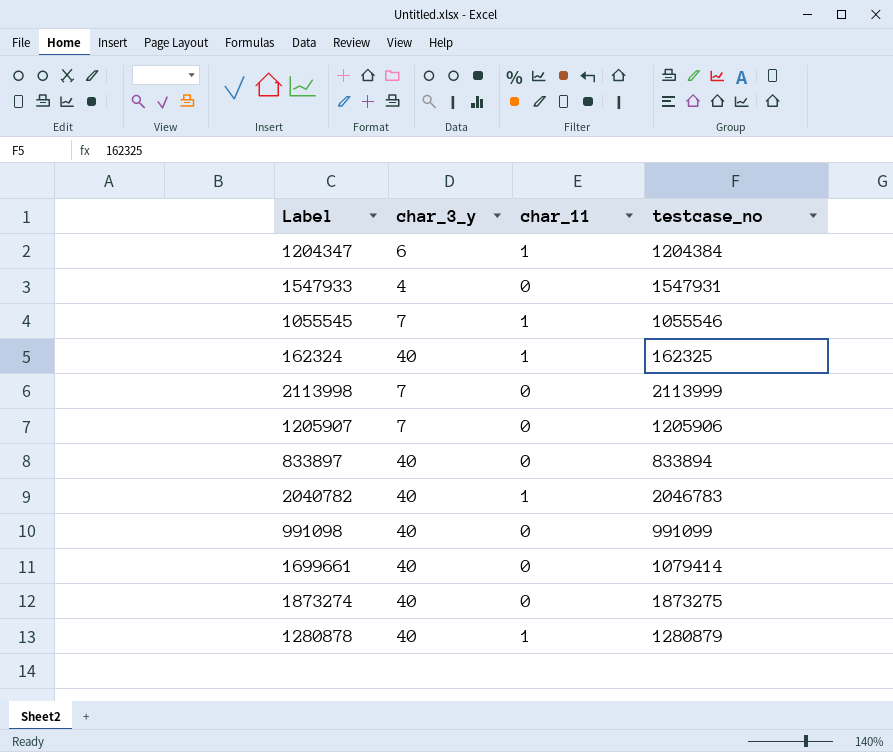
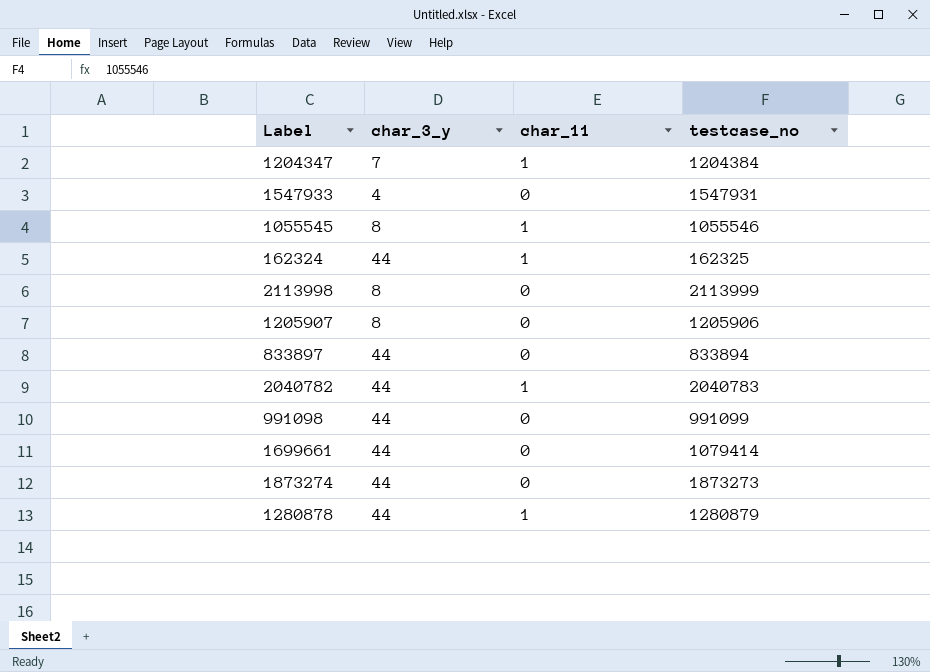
1204347 | char_3_y: 6 -> 7
1055545 | char_3_y: 7 -> 8
162324 | char_3_y: 40 -> 44
2113998 | char_3_y: 7 -> 8
1205907 | char_3_y: 7 -> 8
833897 | char_3_y: 40 -> 44
2040782 | char_3_y: 40 -> 44
2040782 | testcase_no: 2046783 -> 2040783
991098 | char_3_y: 40 -> 44
1699661 | char_3_y: 40 -> 44
1873274 | char_3_y: 40 -> 44
1873274 | testcase_no: 1873275 -> 1873273
1280878 | char_3_y: 40 -> 44

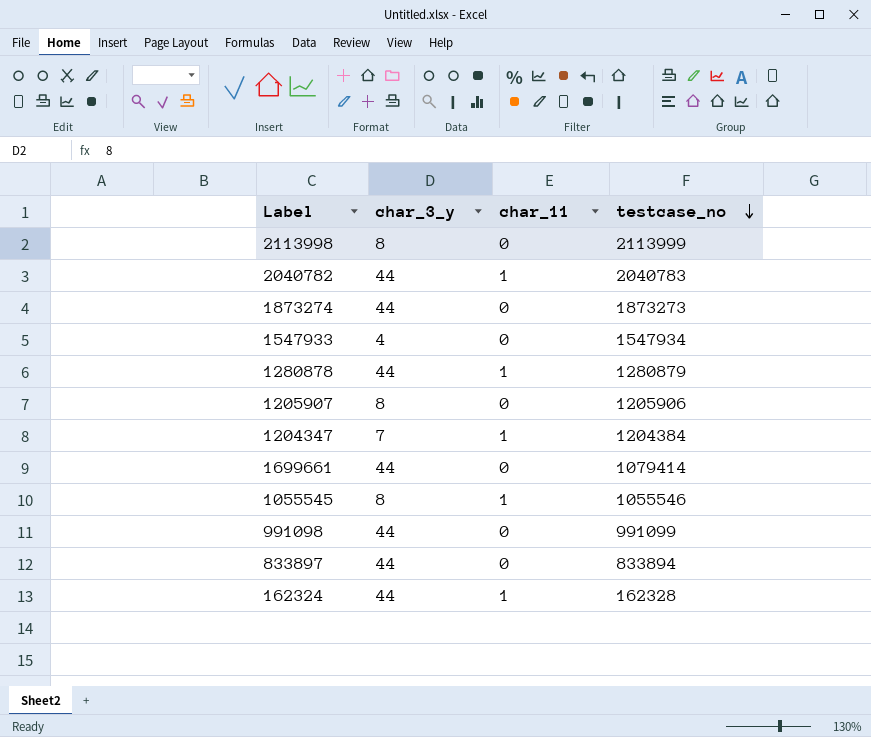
row order: none -> testcase_no descending
1547933 | testcase_no: 1547931 -> 1547934
162324 | testcase_no: 162325 -> 162328

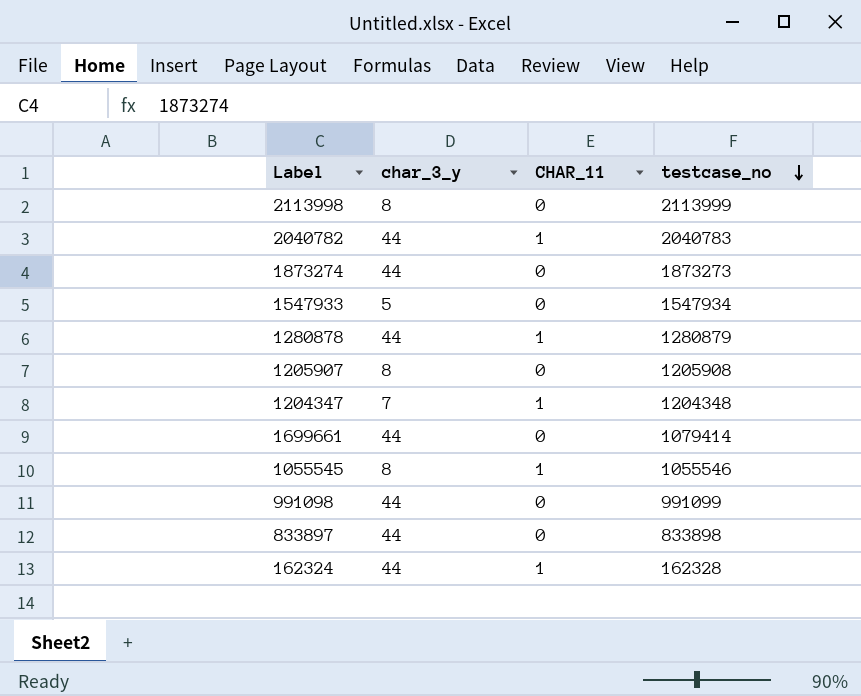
column name: char_11 -> CHAR_11
1547933 | char_3_y: 4 -> 5
1205907 | testcase_no: 1205906 -> 1205908
1204347 | testcase_no: 1204384 -> 1204348
833897 | testcase_no: 833894 -> 833898

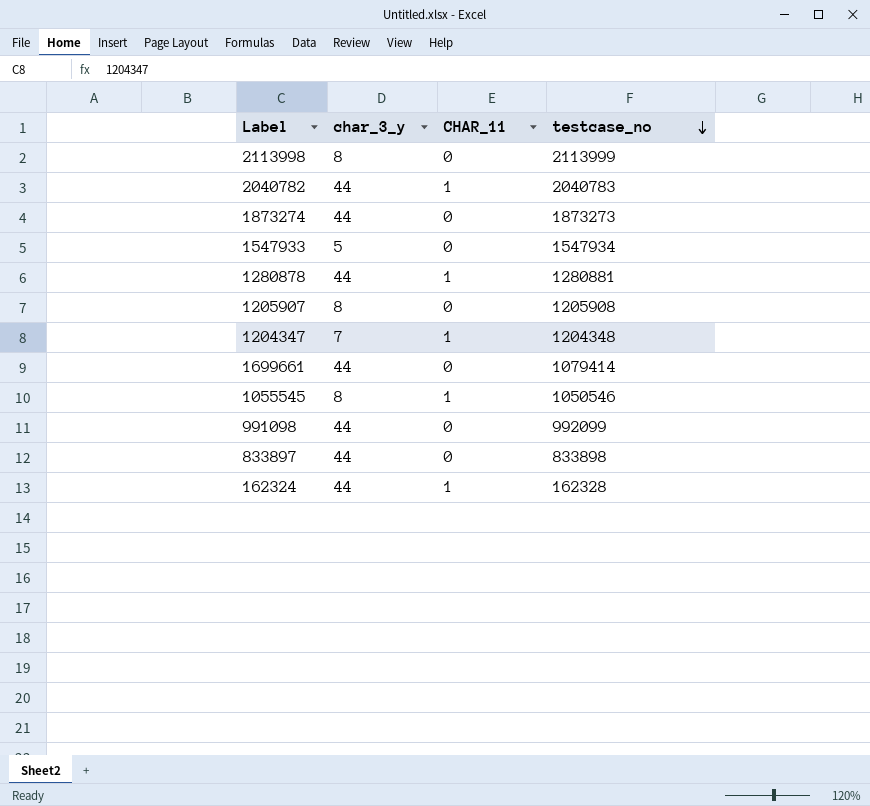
1280878 | testcase_no: 1280879 -> 1280881
1055545 | testcase_no: 1055546 -> 1050546
991098 | testcase_no: 991099 -> 992099

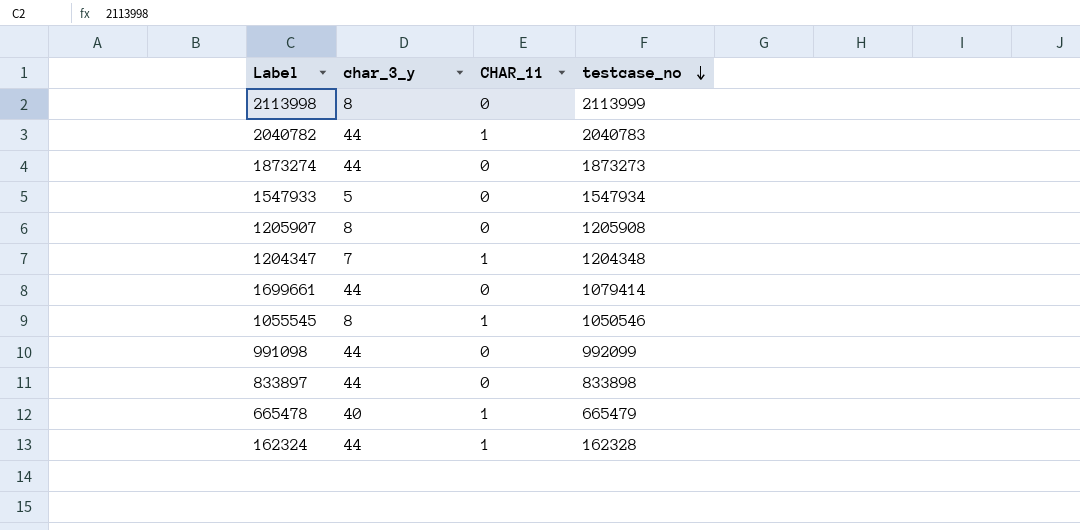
row 1280878: 44 | 1 | 1280881 -> none
row 665478: none -> 40 | 1 | 665479

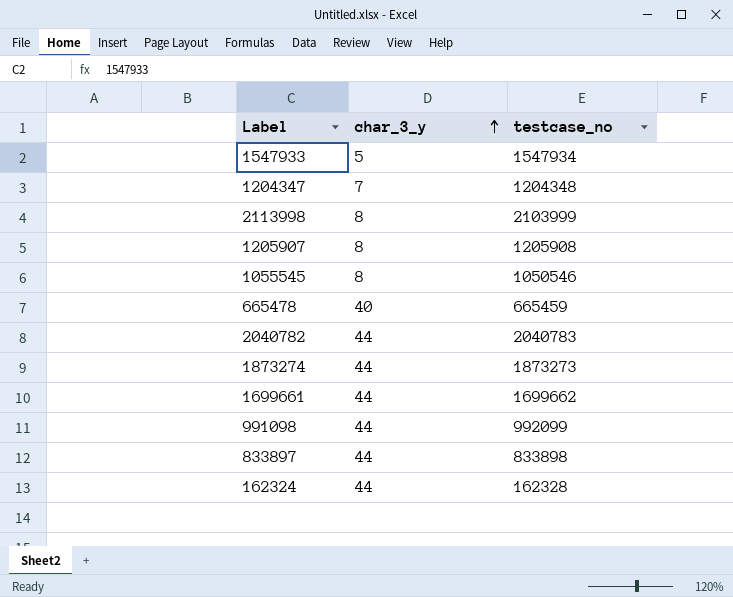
row order: testcase_no descending -> char_3_y ascending
column CHAR_11 | position: 3 -> none
2113998 | testcase_no: 2113999 -> 2103999
665478 | testcase_no: 665479 -> 665459
1699661 | testcase_no: 1079414 -> 1699662

